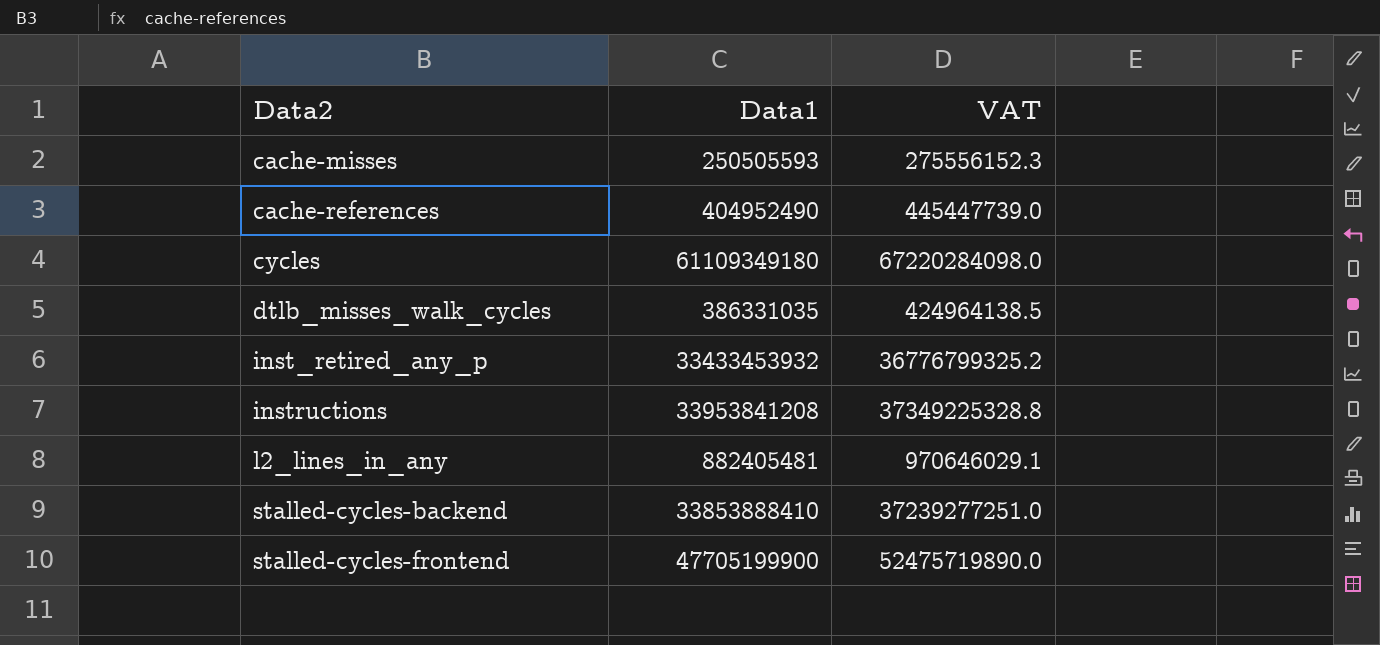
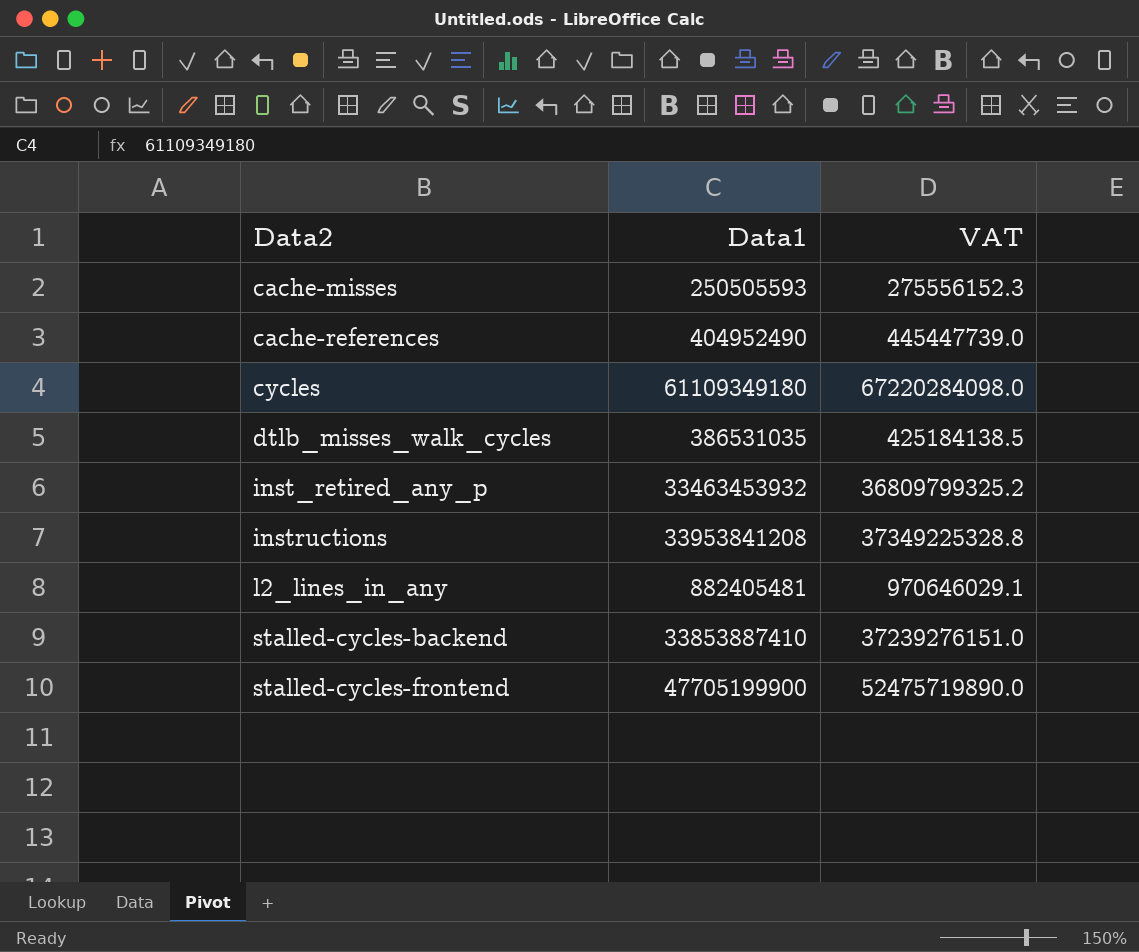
dtlb_misses_walk_cycles | Data1: 386331035 -> 386531035
dtlb_misses_walk_cycles | VAT: 424964138.5 -> 425184138.5
inst_retired_any_p | Data1: 33433453932 -> 33463453932
inst_retired_any_p | VAT: 36776799325.2 -> 36809799325.2
stalled-cycles-backend | Data1: 33853888410 -> 33853887410
stalled-cycles-backend | VAT: 37239277251.0 -> 37239276151.0

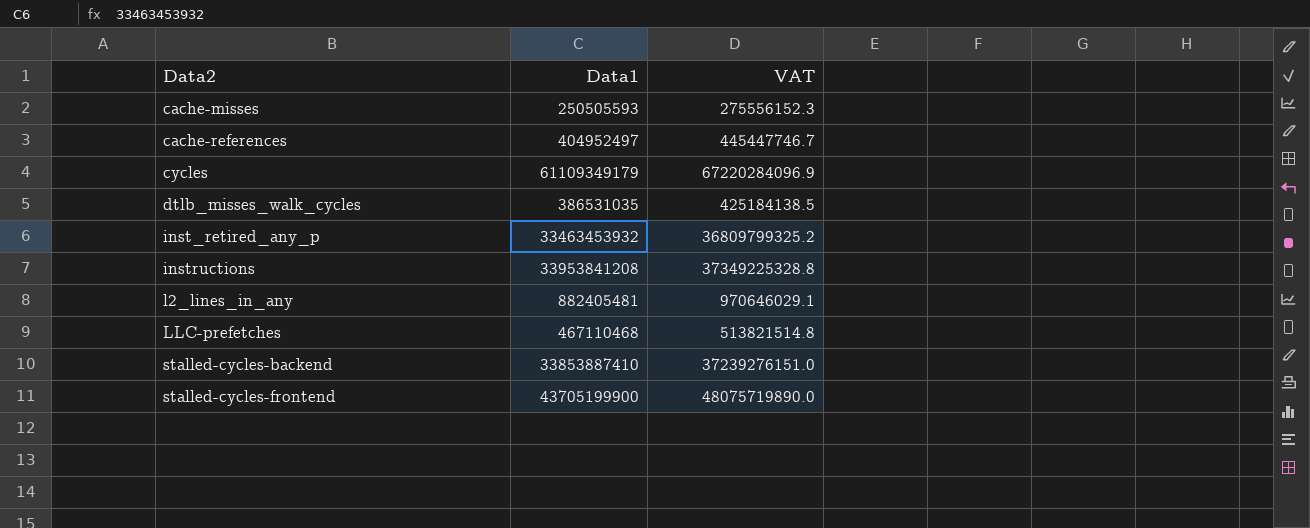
cache-references | Data1: 404952490 -> 404952497
cache-references | VAT: 445447739.0 -> 445447746.7
cycles | Data1: 61109349180 -> 61109349179
cycles | VAT: 67220284098.0 -> 67220284096.9
row LLC-prefetches: none -> 467110468 | 513821514.8
stalled-cycles-frontend | Data1: 47705199900 -> 43705199900
stalled-cycles-frontend | VAT: 52475719890.0 -> 48075719890.0

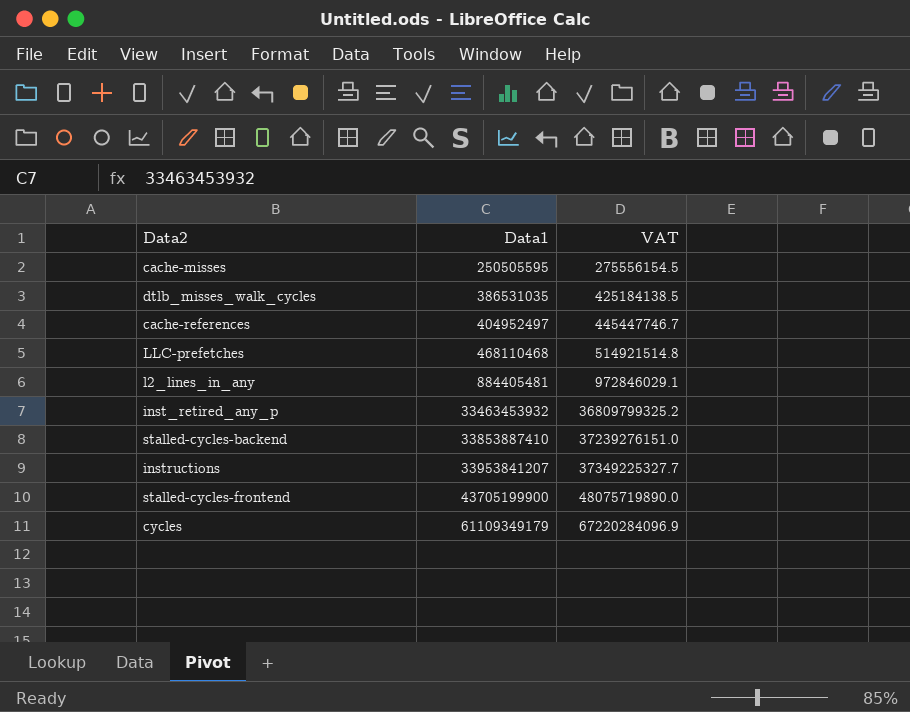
row order: Data2 ascending -> Data1 ascending
cache-misses | Data1: 250505593 -> 250505595
cache-misses | VAT: 275556152.3 -> 275556154.5
LLC-prefetches | Data1: 467110468 -> 468110468
LLC-prefetches | VAT: 513821514.8 -> 514921514.8
l2_lines_in_any | Data1: 882405481 -> 884405481
l2_lines_in_any | VAT: 970646029.1 -> 972846029.1
instructions | Data1: 33953841208 -> 33953841207
instructions | VAT: 37349225328.8 -> 37349225327.7

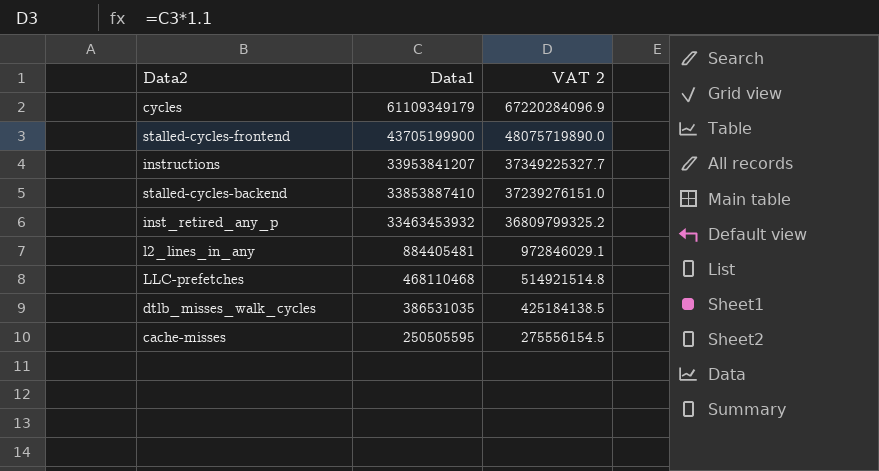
row order: Data1 ascending -> Data1 descending
column name: VAT -> VAT 2
row cache-references: 404952497 | 445447746.7 -> none

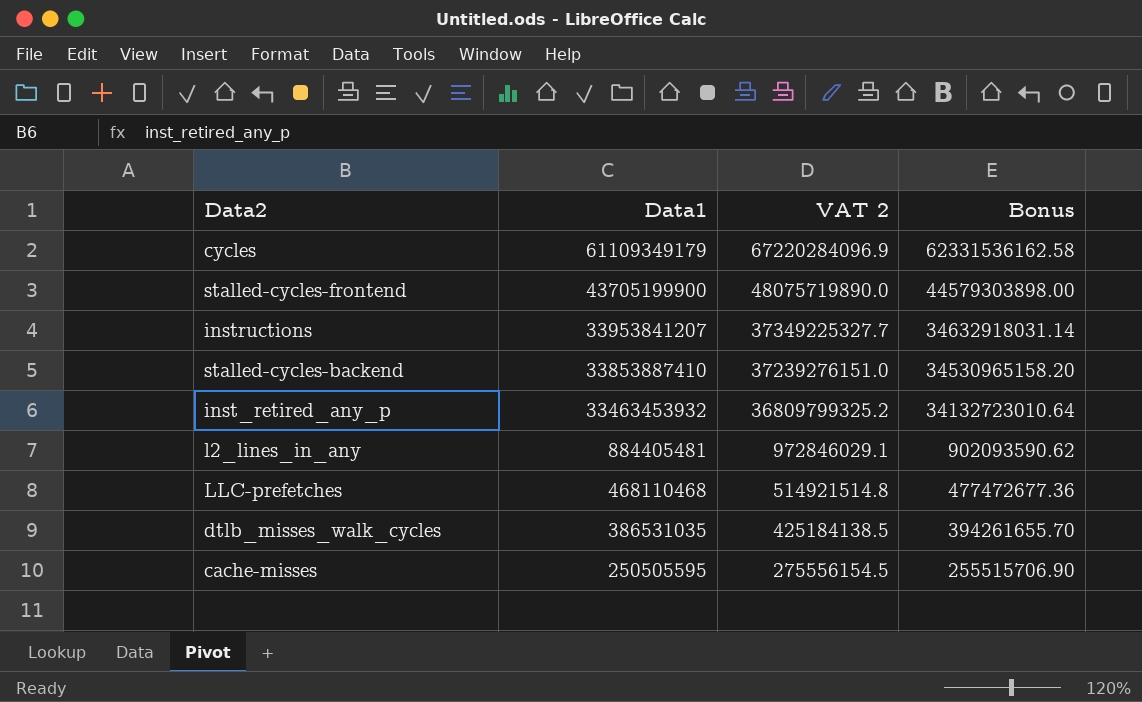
column Bonus | formula: none -> [Data1] * 1.02

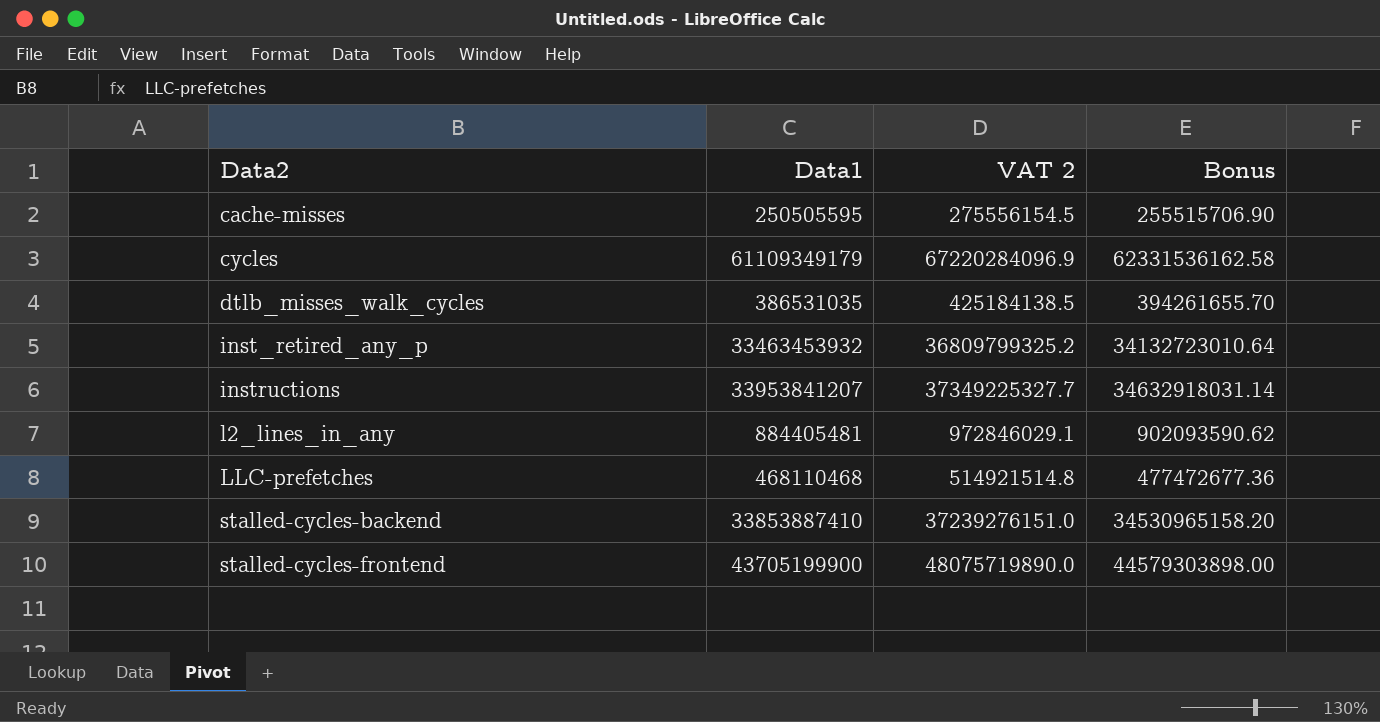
row order: Data1 descending -> Data2 ascending

